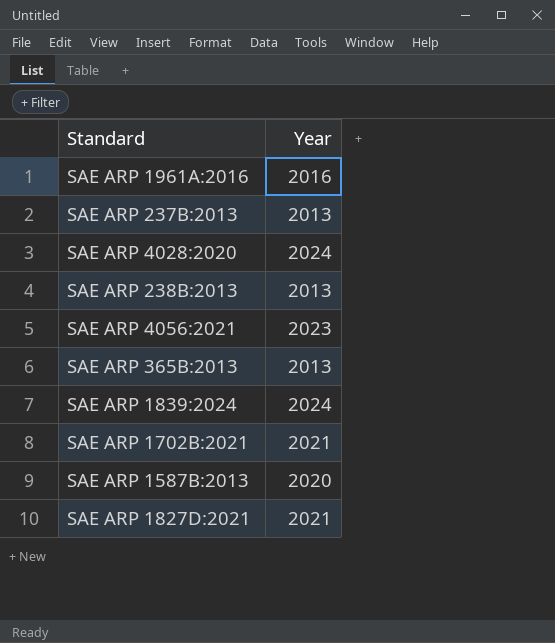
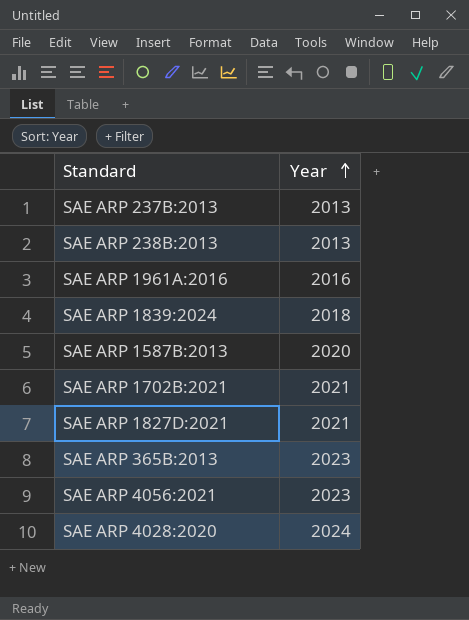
row order: none -> Year ascending
SAE ARP 1839:2024 | Year: 2024 -> 2018
SAE ARP 365B:2013 | Year: 2013 -> 2023

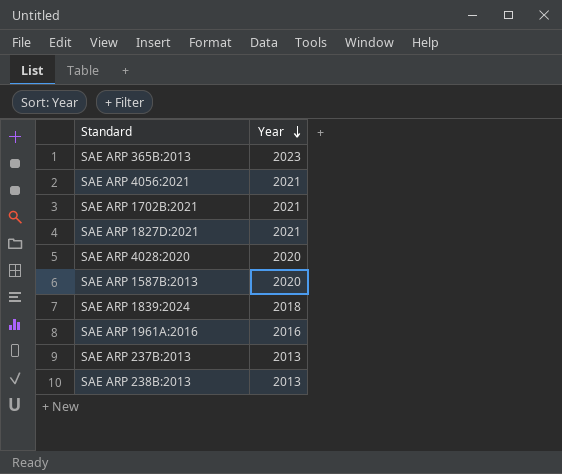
row order: Year ascending -> Year descending
SAE ARP 4056:2021 | Year: 2023 -> 2021
SAE ARP 4028:2020 | Year: 2024 -> 2020

